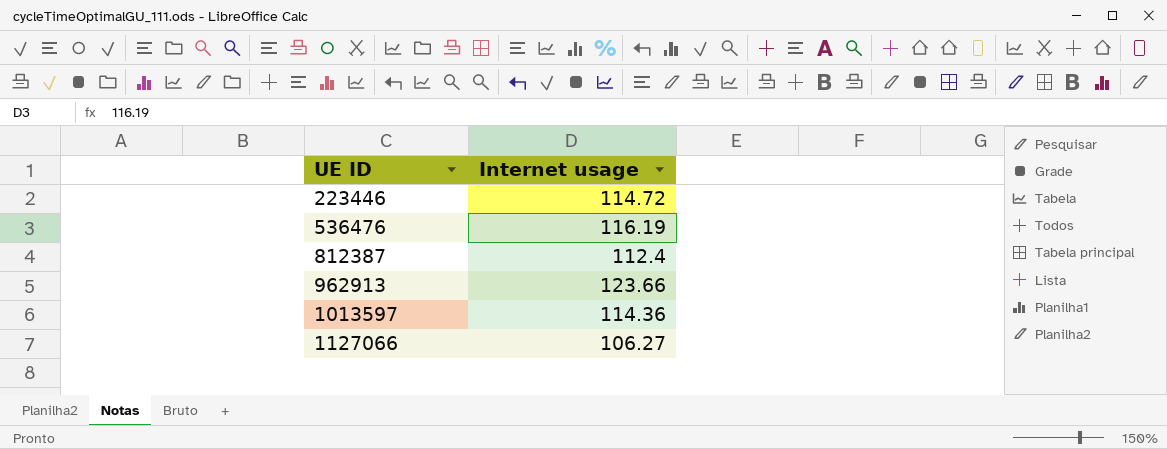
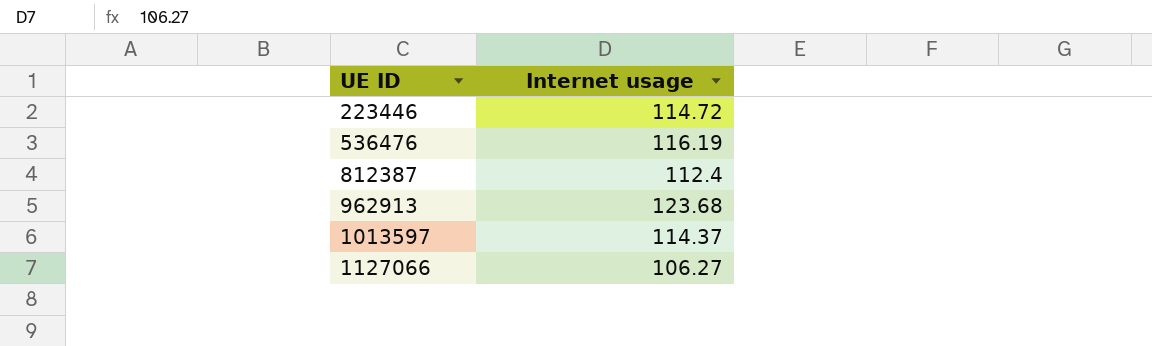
962913 | Internet usage: 123.66 -> 123.68
1013597 | Internet usage: 114.36 -> 114.37

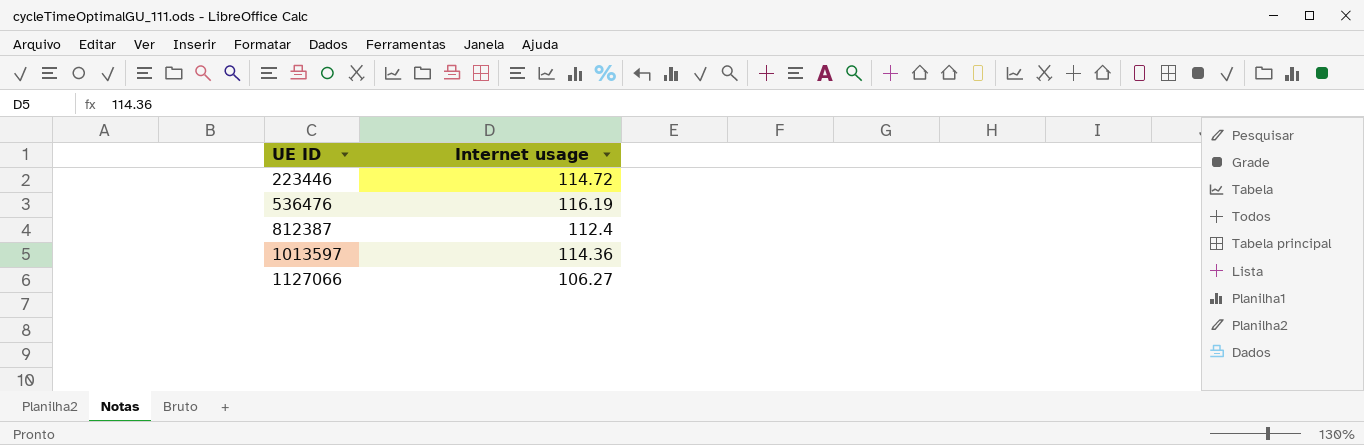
row 962913: 123.68 -> none
1013597 | Internet usage: 114.37 -> 114.36

